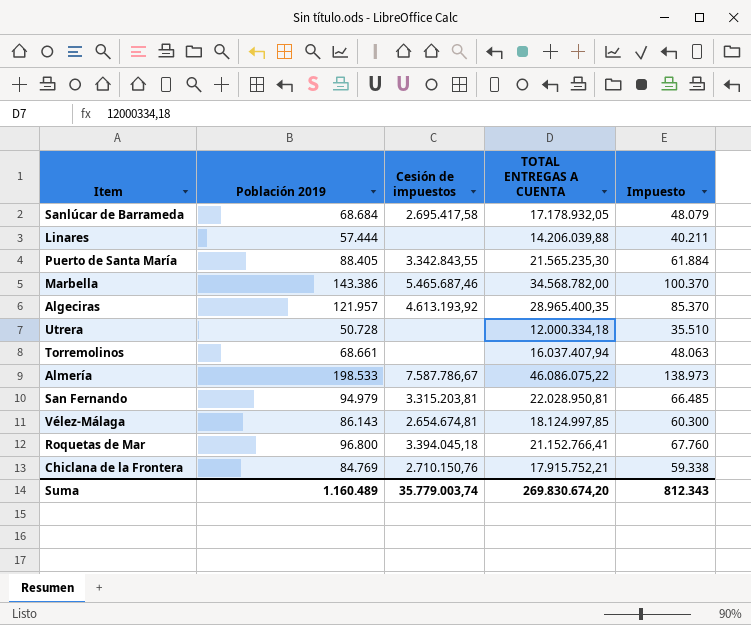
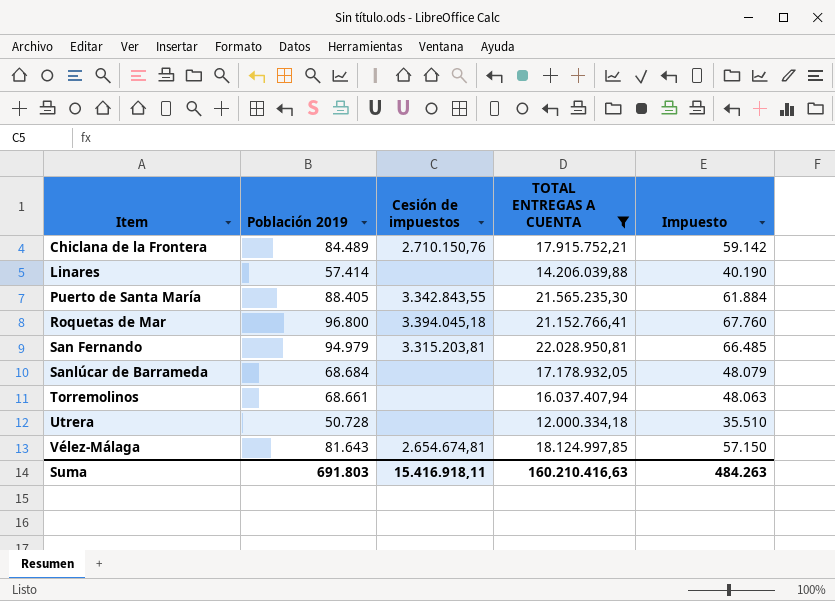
filter: none -> TOTAL ENTREGAS A CUENTA <= 22.028.950,81
row order: none -> Item ascending
Chiclana de la Frontera | Población 2019: 84.769 -> 84.489
Chiclana de la Frontera | Impuesto: 59.338 -> 59.142
Linares | Población 2019: 57.444 -> 57.414
Linares | Impuesto: 40.211 -> 40.190
Sanlúcar de Barrameda | Cesión de impuestos: 2.695.417,58 -> none
Vélez-Málaga | Población 2019: 86.143 -> 81.643
Vélez-Málaga | Impuesto: 60.300 -> 57.150
Suma | Población 2019: 1.160.489 -> 691.803
Suma | Cesión de impuestos: 35.779.003,74 -> 15.416.918,11
Suma | TOTAL ENTREGAS A CUENTA: 269.830.674,20 -> 160.210.416,63
Suma | Impuesto: 812.343 -> 484.263

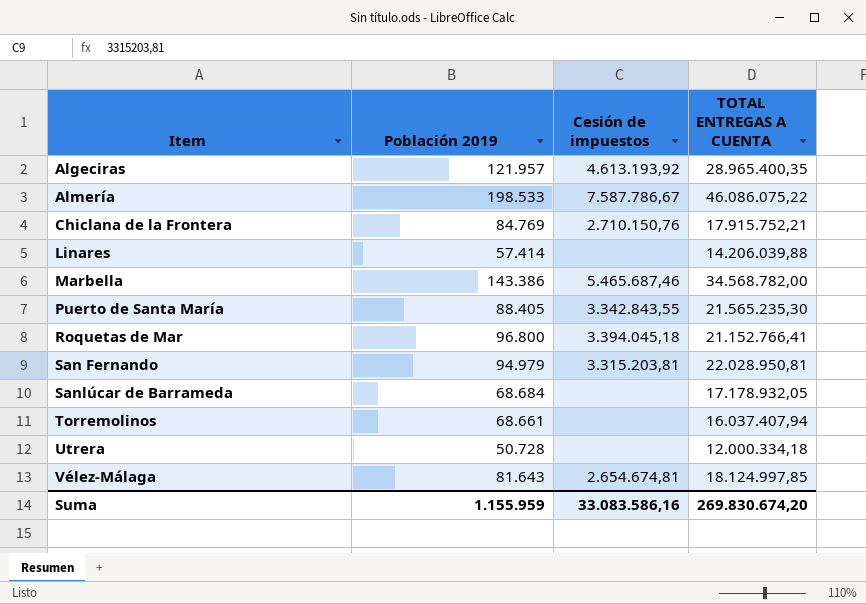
filter: TOTAL ENTREGAS A CUENTA <= 22.028.950,81 -> none
column Impuesto | formula: [Población 2019] * 0,7 -> none
Chiclana de la Frontera | Población 2019: 84.489 -> 84.769
Suma | Población 2019: 691.803 -> 1.155.959
Suma | Cesión de impuestos: 15.416.918,11 -> 33.083.586,16
Suma | TOTAL ENTREGAS A CUENTA: 160.210.416,63 -> 269.830.674,20

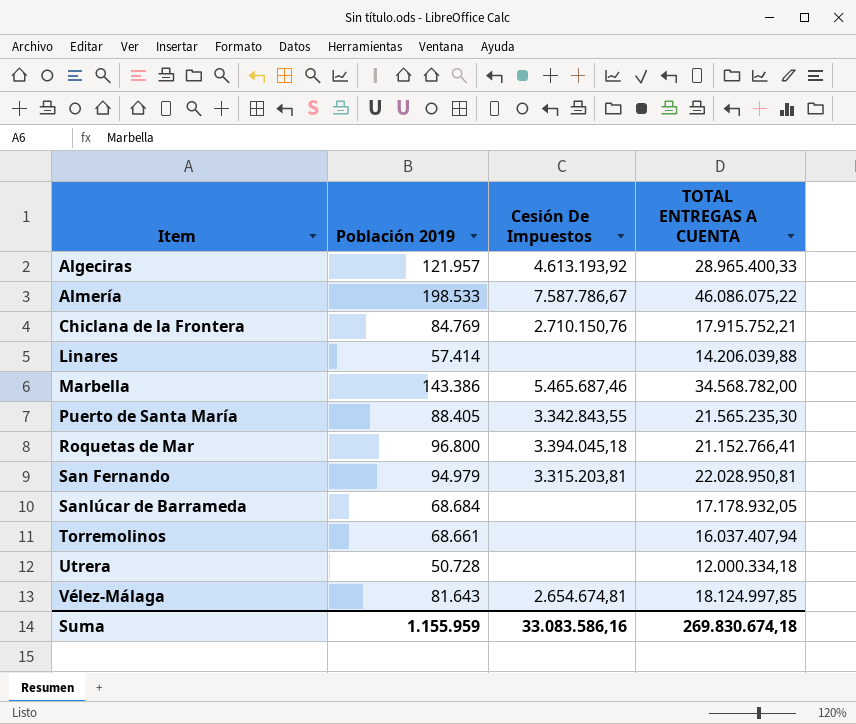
column name: Cesión de impuestos -> Cesión De Impuestos
Algeciras | TOTAL ENTREGAS A CUENTA: 28.965.400,35 -> 28.965.400,33
Suma | TOTAL ENTREGAS A CUENTA: 269.830.674,20 -> 269.830.674,18

